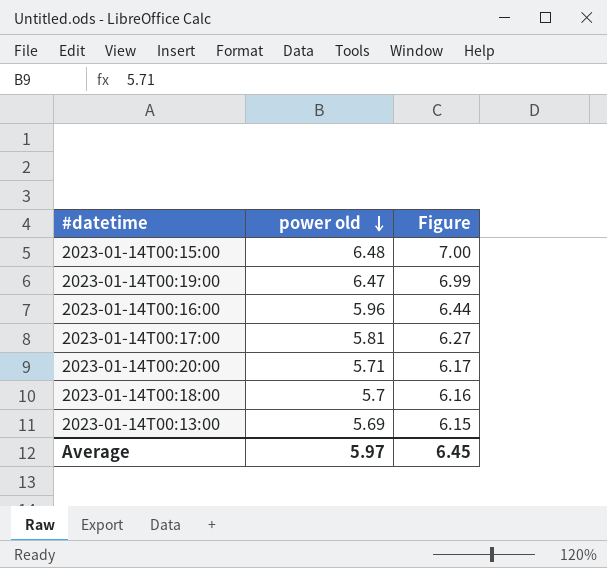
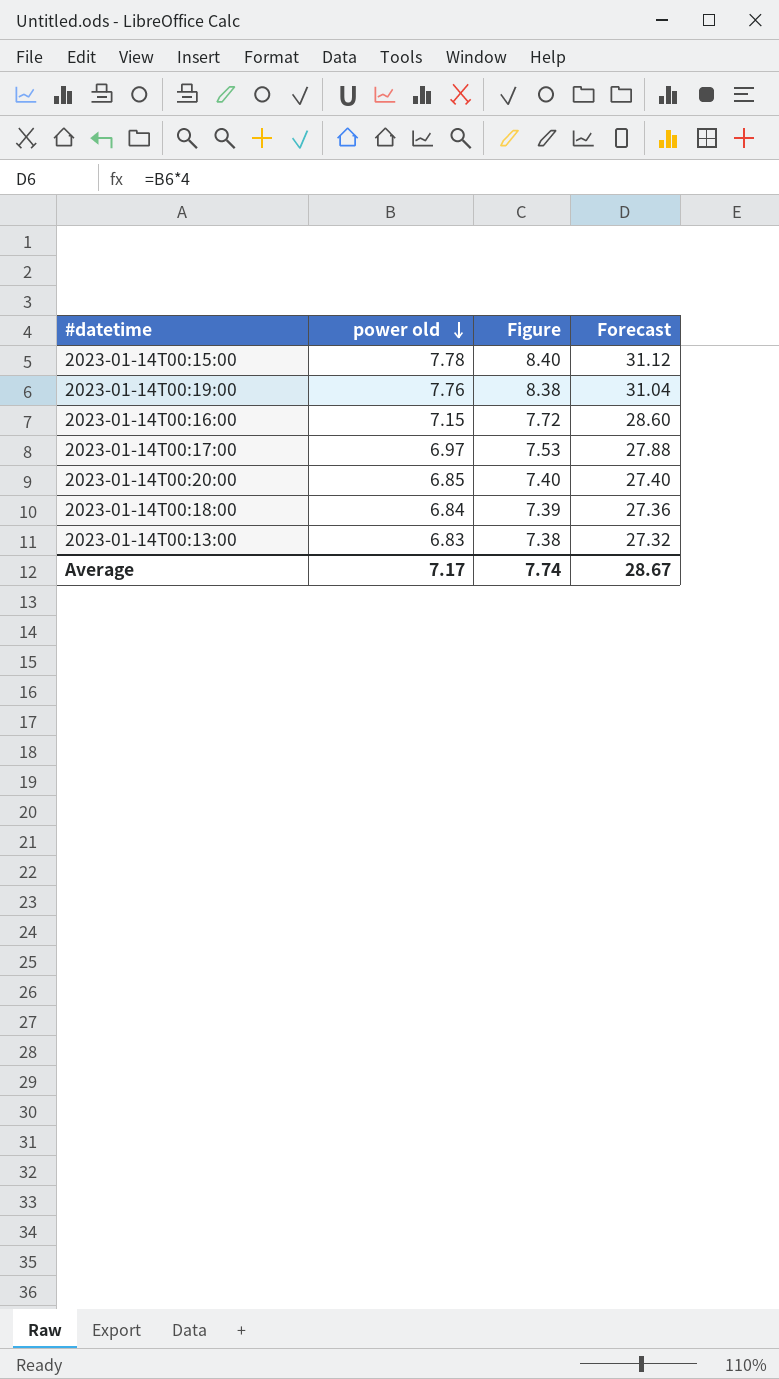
column Forecast | formula: none -> [power old] * 4
2023-01-14T00:15:00 | power old: 6.48 -> 7.78
2023-01-14T00:15:00 | Figure: 7.00 -> 8.40
2023-01-14T00:19:00 | power old: 6.47 -> 7.76
2023-01-14T00:19:00 | Figure: 6.99 -> 8.38
2023-01-14T00:16:00 | power old: 5.96 -> 7.15
2023-01-14T00:16:00 | Figure: 6.44 -> 7.72
2023-01-14T00:17:00 | power old: 5.81 -> 6.97
2023-01-14T00:17:00 | Figure: 6.27 -> 7.53
2023-01-14T00:20:00 | power old: 5.71 -> 6.85
2023-01-14T00:20:00 | Figure: 6.17 -> 7.40
2023-01-14T00:18:00 | power old: 5.7 -> 6.84
2023-01-14T00:18:00 | Figure: 6.16 -> 7.39
2023-01-14T00:13:00 | power old: 5.69 -> 6.83
2023-01-14T00:13:00 | Figure: 6.15 -> 7.38
Average | power old: 5.97 -> 7.17
Average | Figure: 6.45 -> 7.74

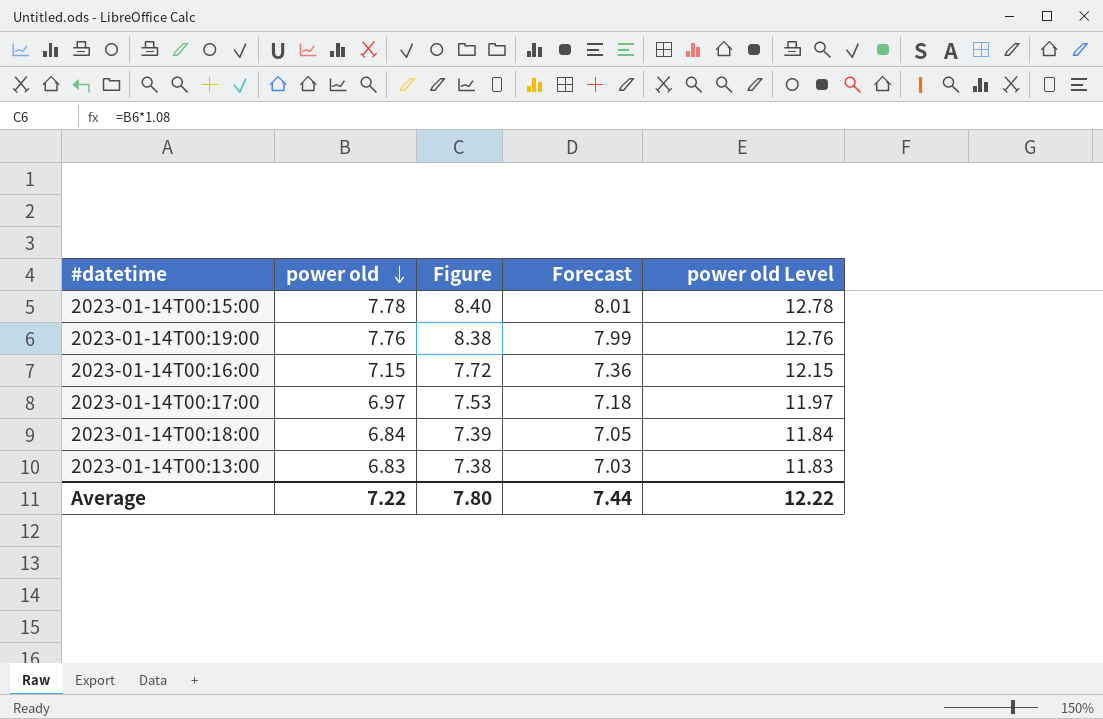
column Forecast | formula: [power old] * 4 -> [power old] * 1.03
column power old Level | formula: none -> [power old] + 5
row 2023-01-14T00:20:00: 6.85 | 7.40 | 27.40 -> none
Average | power old: 7.17 -> 7.22
Average | Figure: 7.74 -> 7.80
Average | Forecast: 28.67 -> 7.44

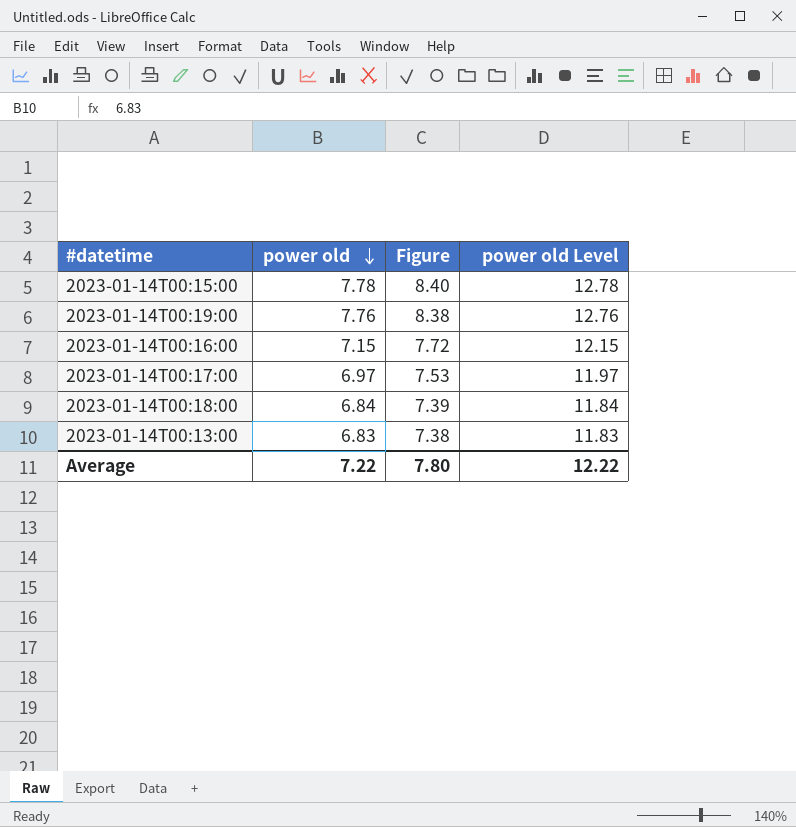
column Forecast | formula: [power old] * 1.03 -> none

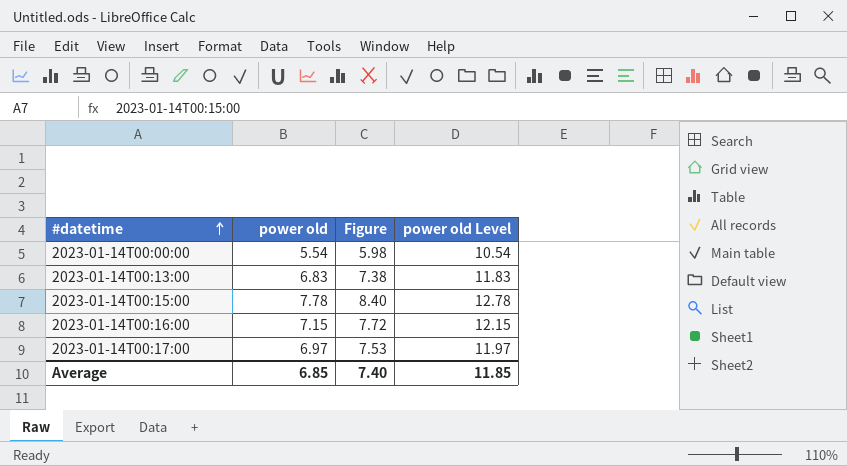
row order: power old descending -> #datetime ascending
row 2023-01-14T00:19:00: 7.76 | 8.38 | 12.76 -> none
row 2023-01-14T00:18:00: 6.84 | 7.39 | 11.84 -> none
row 2023-01-14T00:00:00: none -> 5.54 | 5.98 | 10.54
Average | power old: 7.22 -> 6.85
Average | Figure: 7.80 -> 7.40
Average | power old Level: 12.22 -> 11.85

